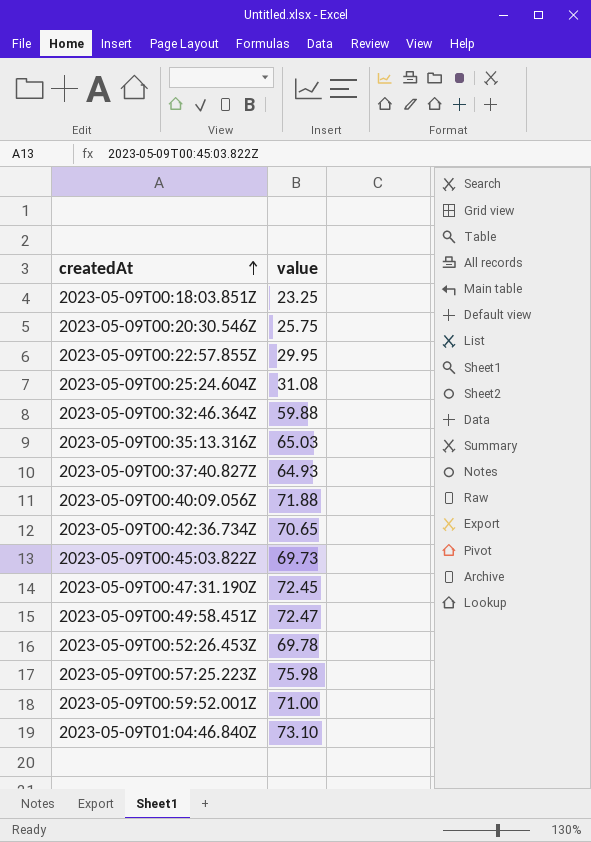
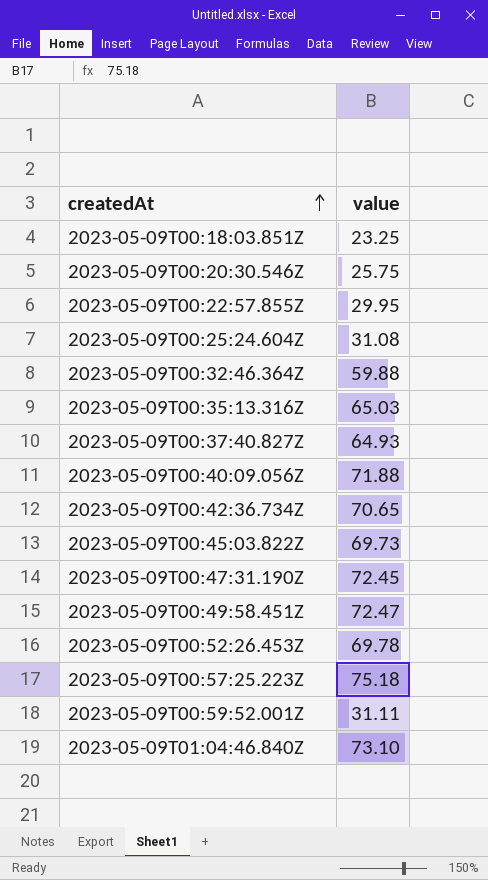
2023-05-09T00:57:25.223Z | value: 75.98 -> 75.18
2023-05-09T00:59:52.001Z | value: 71.00 -> 31.11

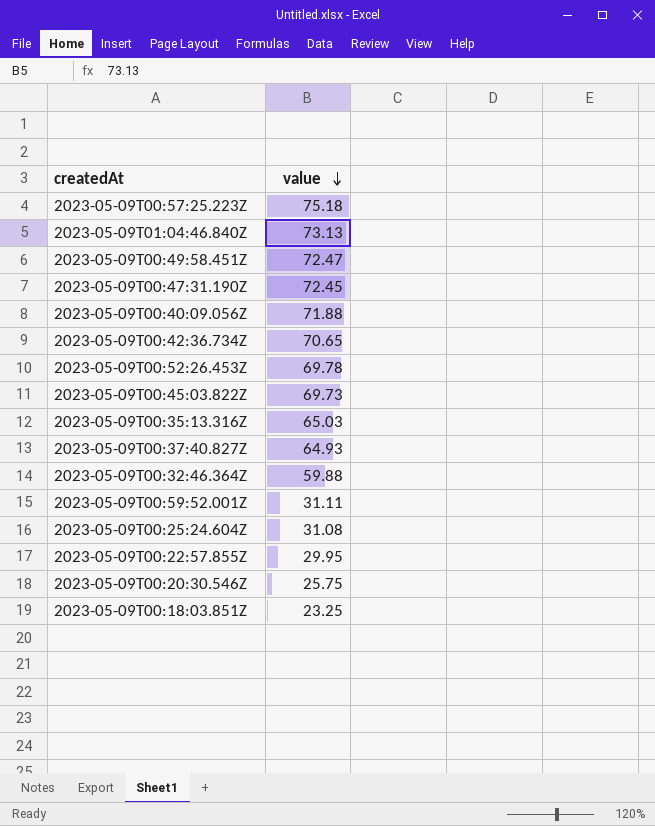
row order: createdAt ascending -> value descending
2023-05-09T01:04:46.840Z | value: 73.10 -> 73.13

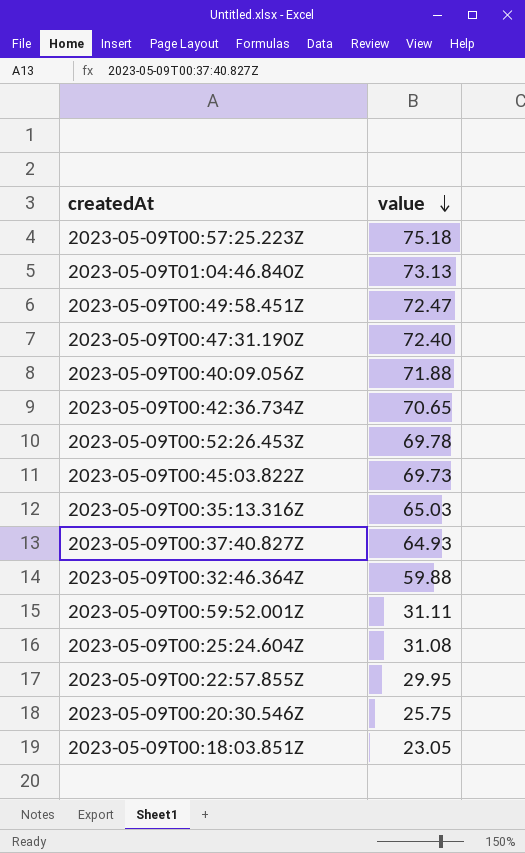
2023-05-09T00:47:31.190Z | value: 72.45 -> 72.40
2023-05-09T00:18:03.851Z | value: 23.25 -> 23.05

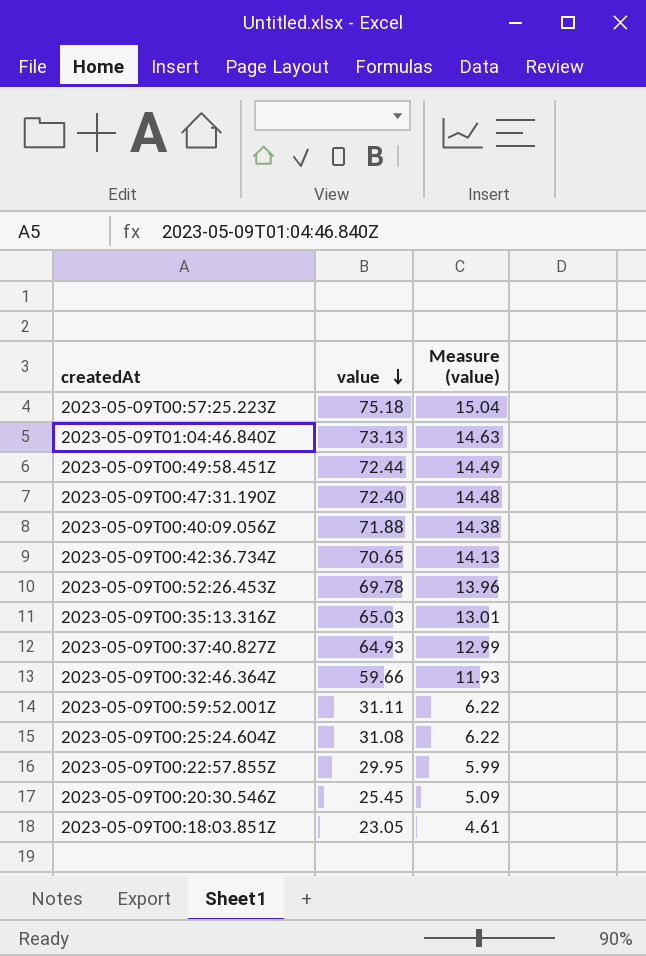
column Measure (value) | formula: none -> [value] * 0.2
row 2023-05-09T00:45:03.822Z: 69.73 -> none
2023-05-09T00:49:58.451Z | value: 72.47 -> 72.44
2023-05-09T00:32:46.364Z | value: 59.88 -> 59.66
2023-05-09T00:20:30.546Z | value: 25.75 -> 25.45

